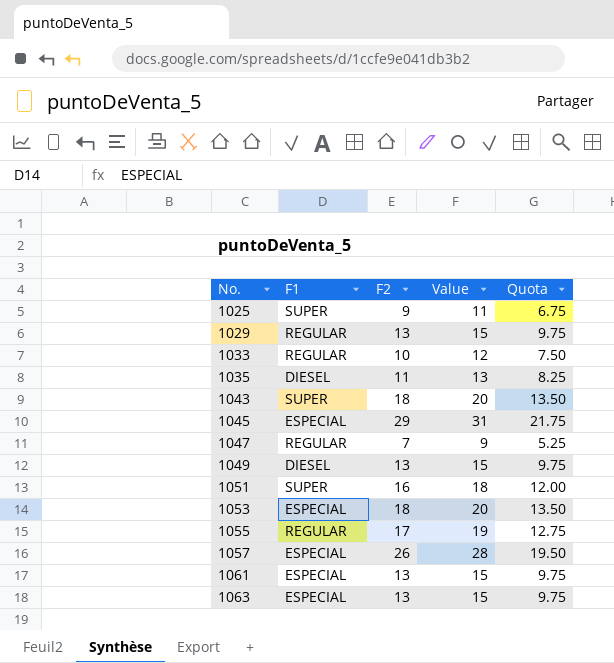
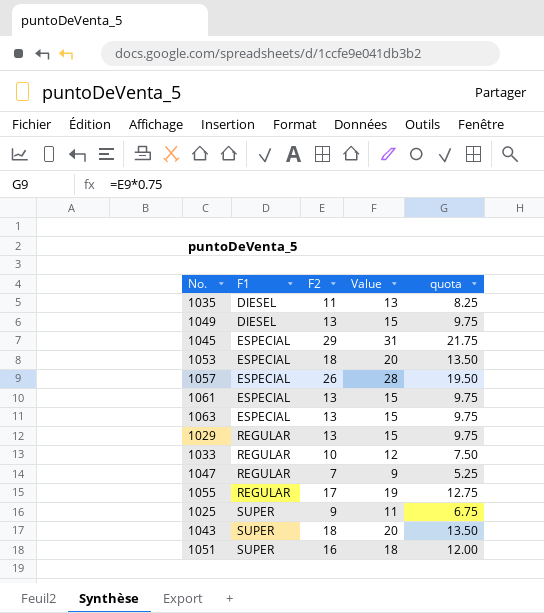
row order: No. ascending -> F1 ascending
column name: Quota -> quota

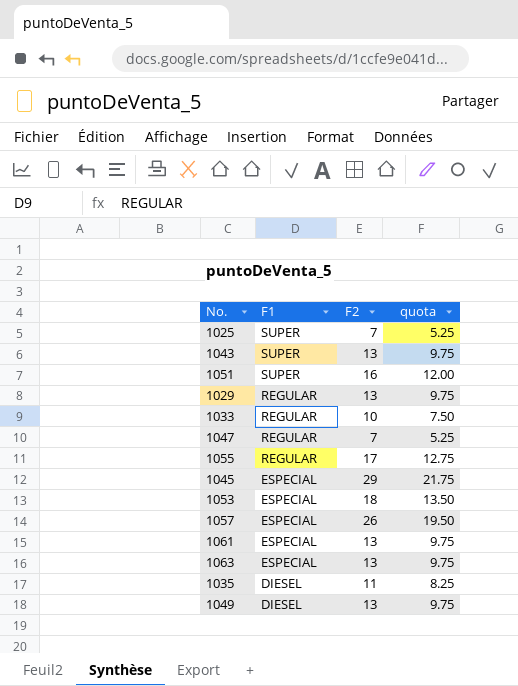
row order: F1 ascending -> F1 descending
column Value | formula: [F2] + 2 -> none
1025 | F2: 9 -> 7
1025 | quota: 6.75 -> 5.25
1043 | F2: 18 -> 13
1043 | quota: 13.50 -> 9.75

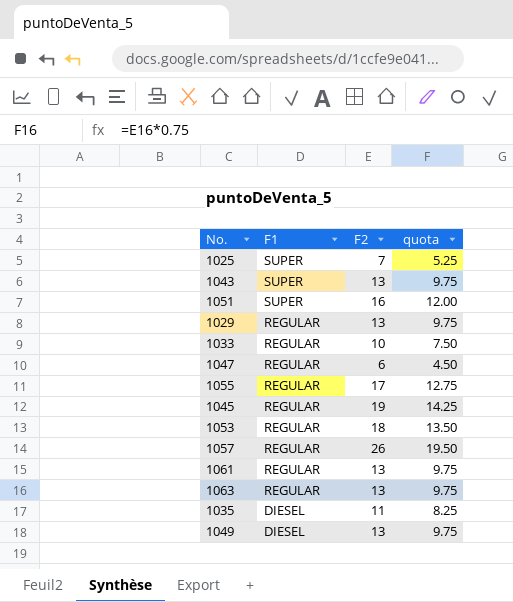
1047 | F2: 7 -> 6
1047 | quota: 5.25 -> 4.50
1045 | F1: ESPECIAL -> REGULAR
1045 | F2: 29 -> 19
1045 | quota: 21.75 -> 14.25
1053 | F1: ESPECIAL -> REGULAR
1057 | F1: ESPECIAL -> REGULAR
1061 | F1: ESPECIAL -> REGULAR
1063 | F1: ESPECIAL -> REGULAR

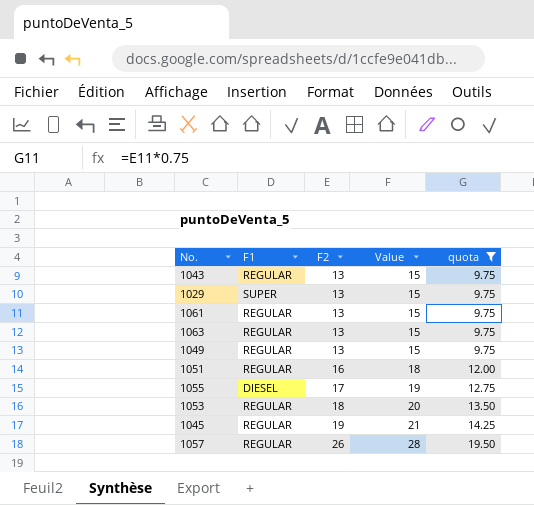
filter: none -> quota >= 9.75
row order: F1 descending -> F2 ascending
column Value | formula: none -> [F2] + 2
1043 | F1: SUPER -> REGULAR
1029 | F1: REGULAR -> SUPER
1049 | F1: DIESEL -> REGULAR
1051 | F1: SUPER -> REGULAR
1055 | F1: REGULAR -> DIESEL

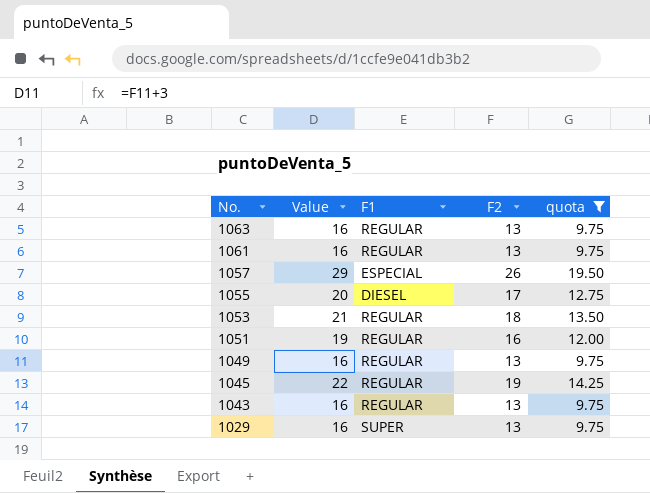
row order: F2 ascending -> No. descending
column Value | formula: [F2] + 2 -> [F2] + 3
column Value | position: 4 -> 2
1057 | F1: REGULAR -> ESPECIAL

